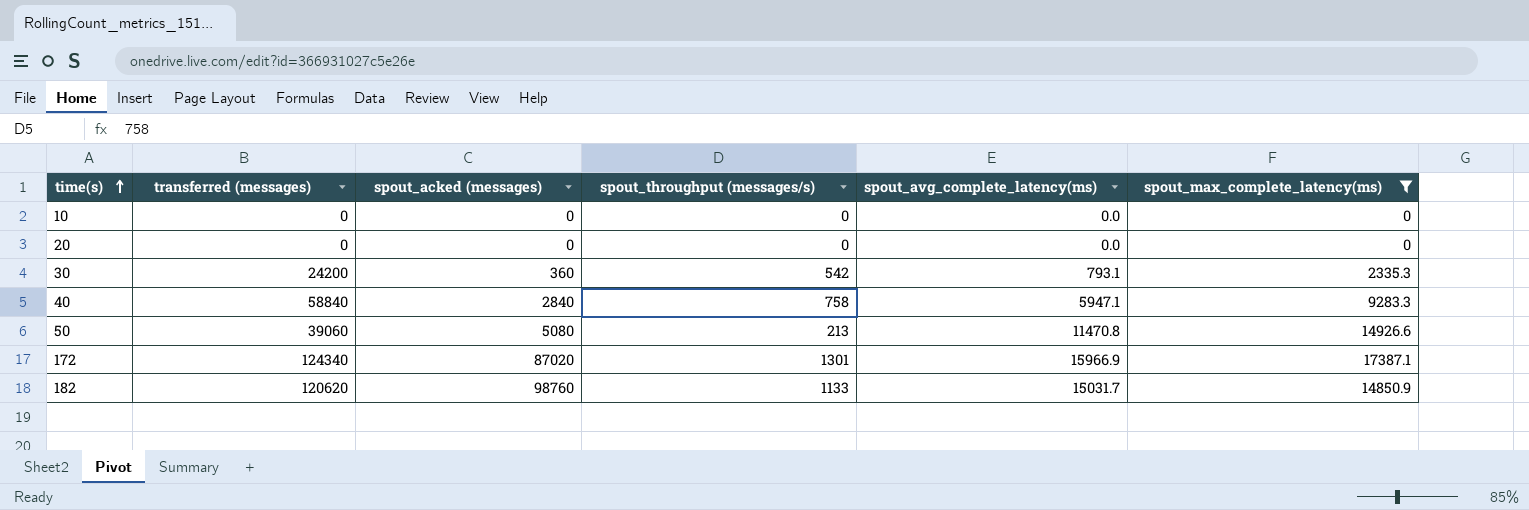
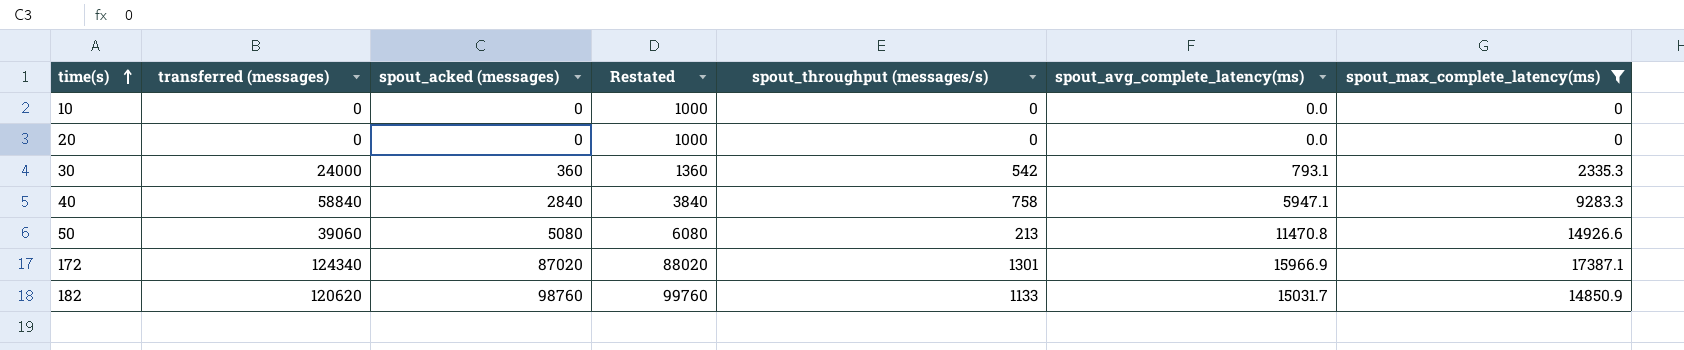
column Restated | formula: none -> [spout_acked (messages)] + 1000
30 | transferred (messages): 24200 -> 24000

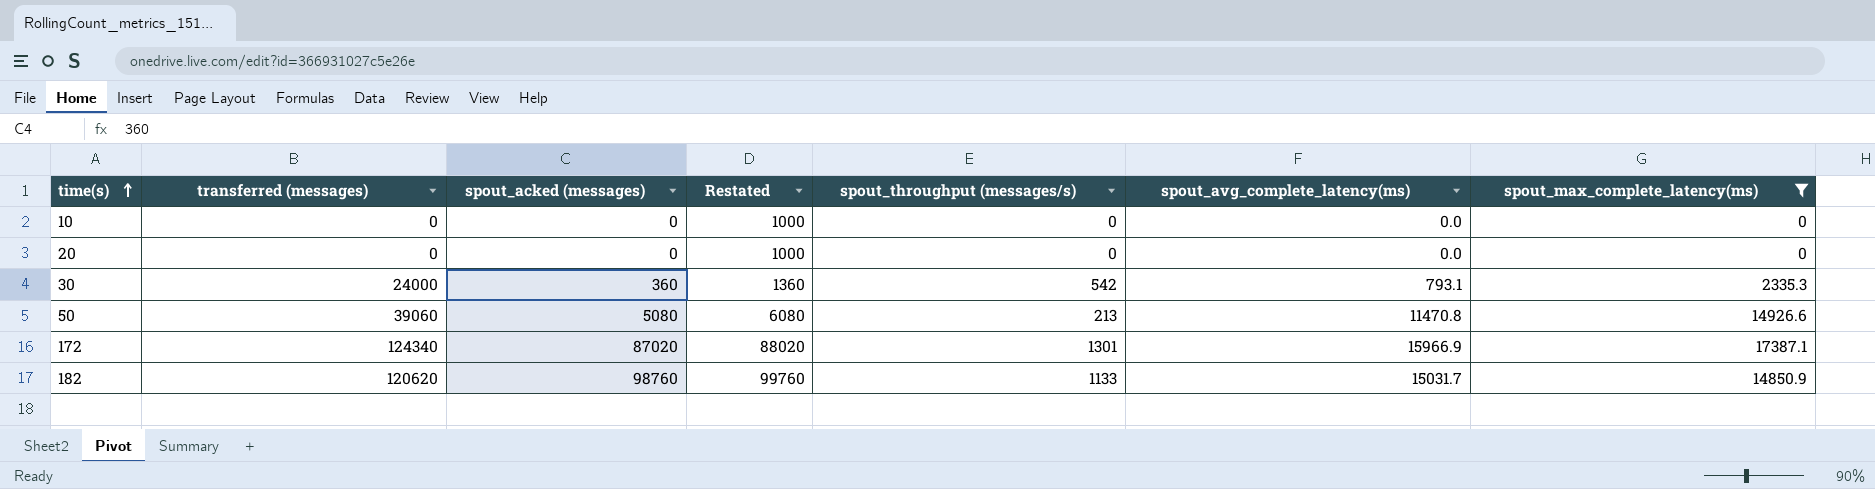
row 40: 58840 | 2840 | 3840 | 758 | 5947.1 | 9283.3 -> none

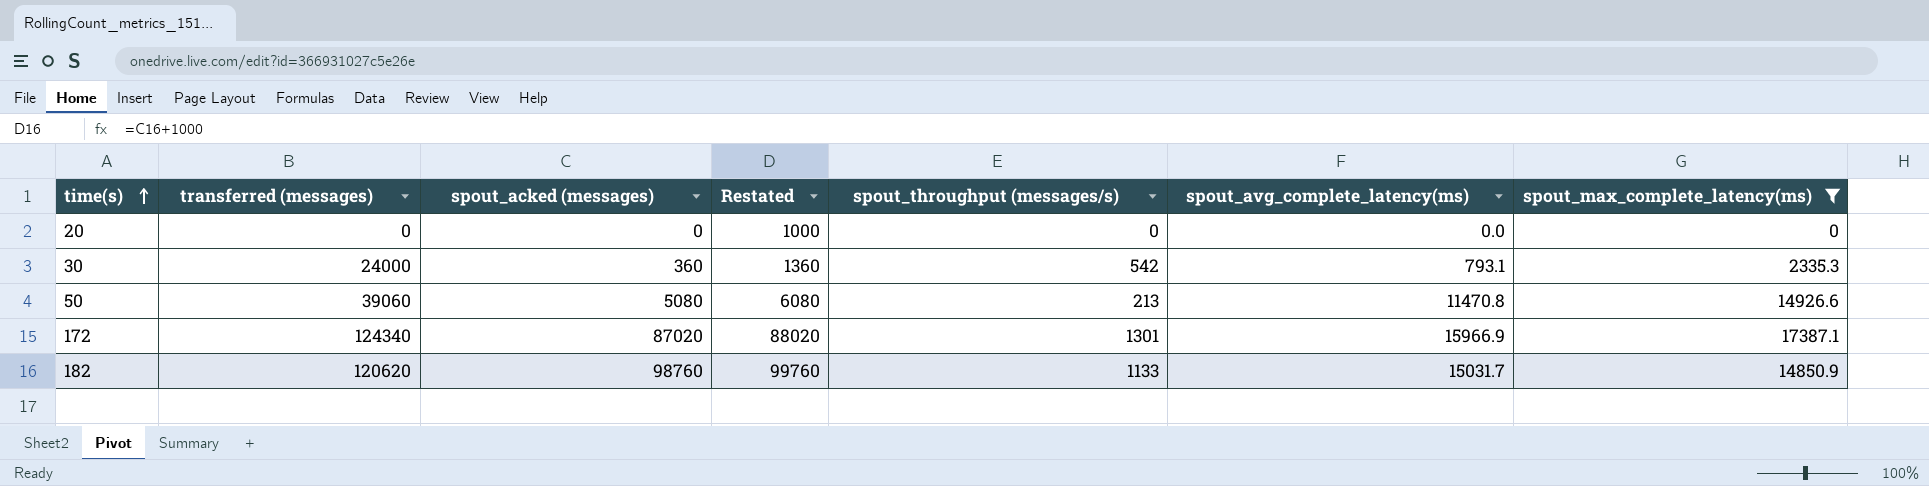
row 10: 0 | 0 | 1000 | 0 | 0.0 | 0 -> none

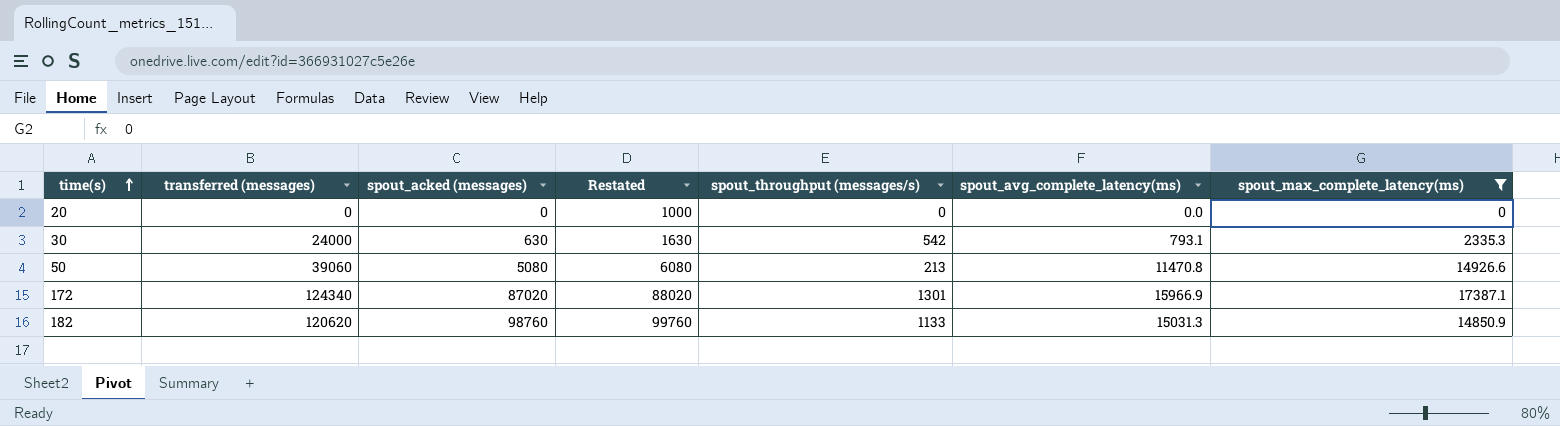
30 | spout_acked (messages): 360 -> 630
30 | Restated: 1360 -> 1630
182 | spout_avg_complete_latency(ms): 15031.7 -> 15031.3

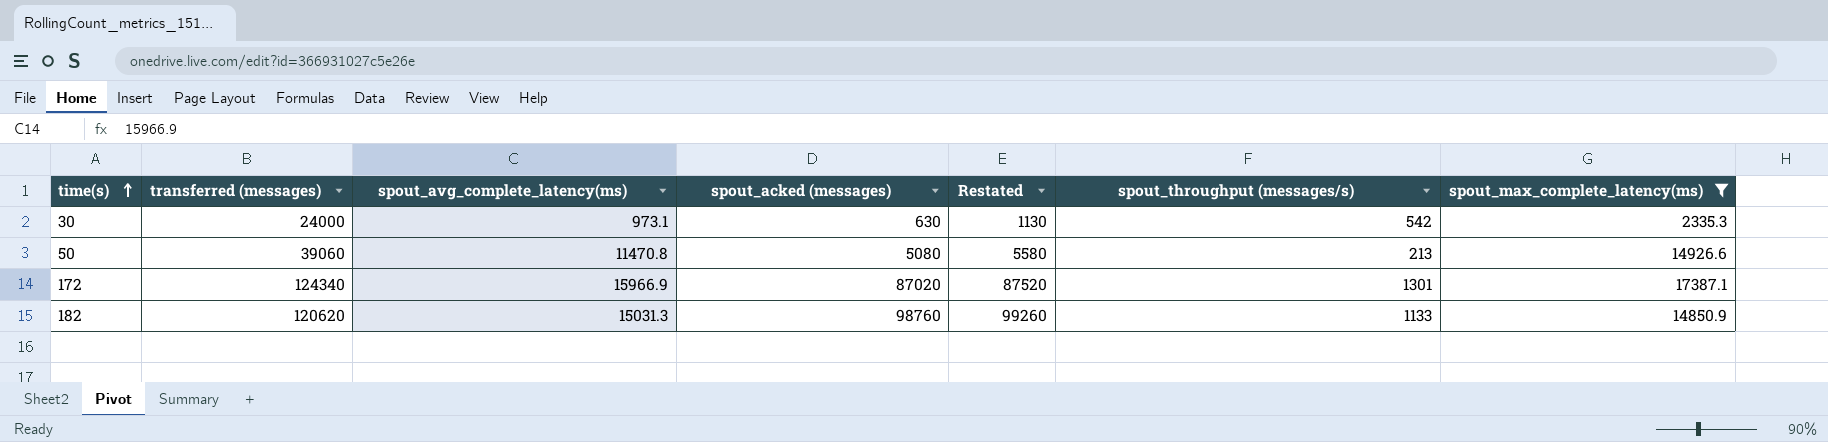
column spout_avg_complete_latency(ms) | position: 6 -> 3
column Restated | formula: [spout_acked (messages)] + 1000 -> [spout_acked (messages)] + 500
row 20: 0 | 0 | 1000 | 0 | 0.0 | 0 -> none
30 | spout_avg_complete_latency(ms): 793.1 -> 973.1

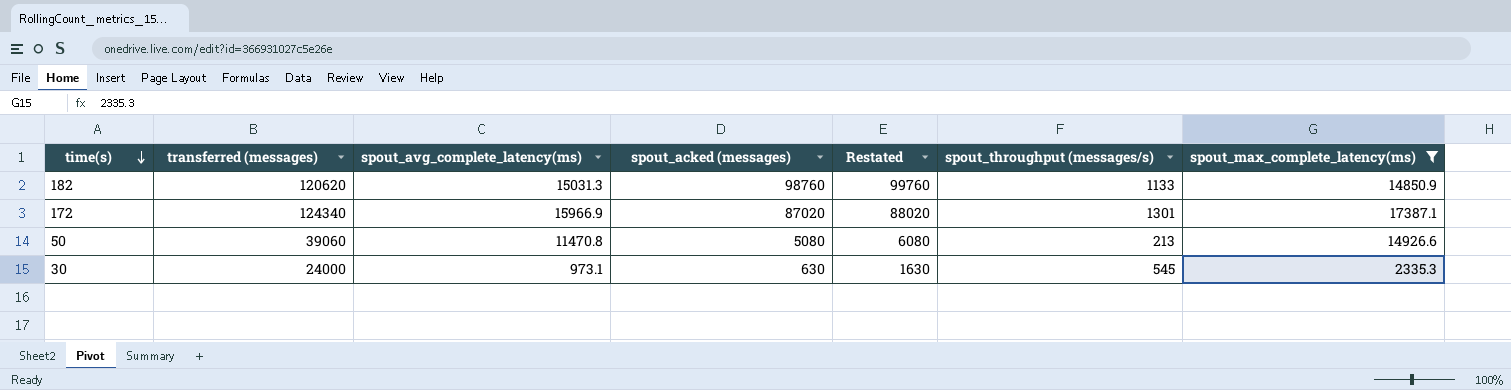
row order: time(s) ascending -> time(s) descending
column Restated | formula: [spout_acked (messages)] + 500 -> [spout_acked (messages)] + 1000
30 | spout_throughput (messages/s): 542 -> 545

